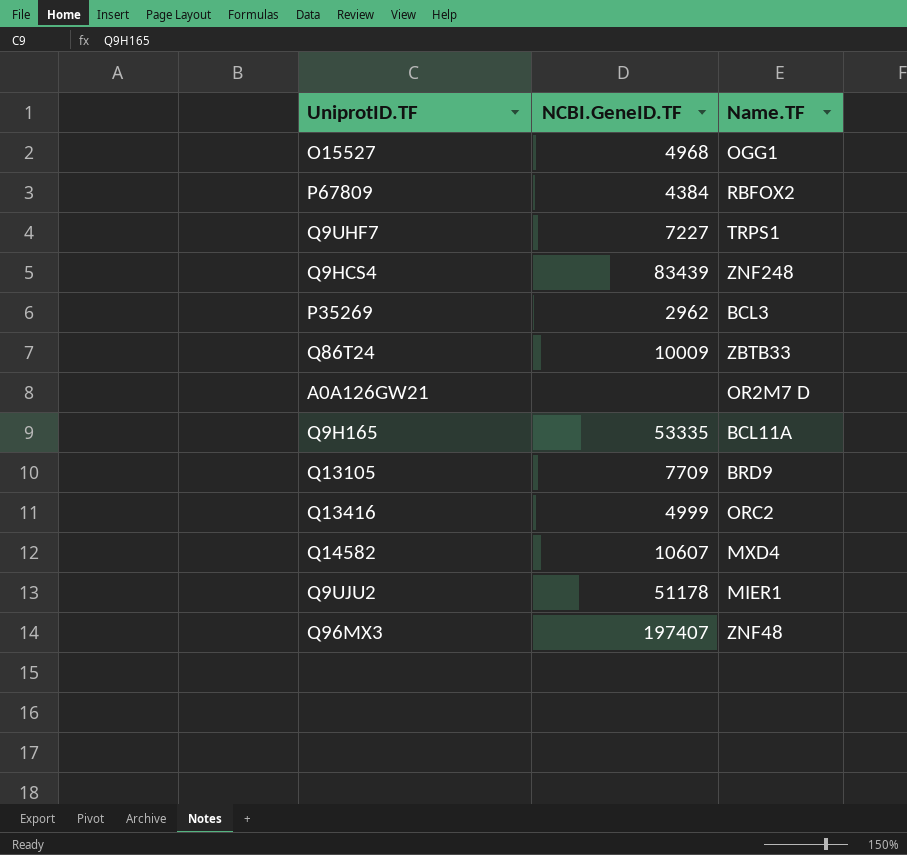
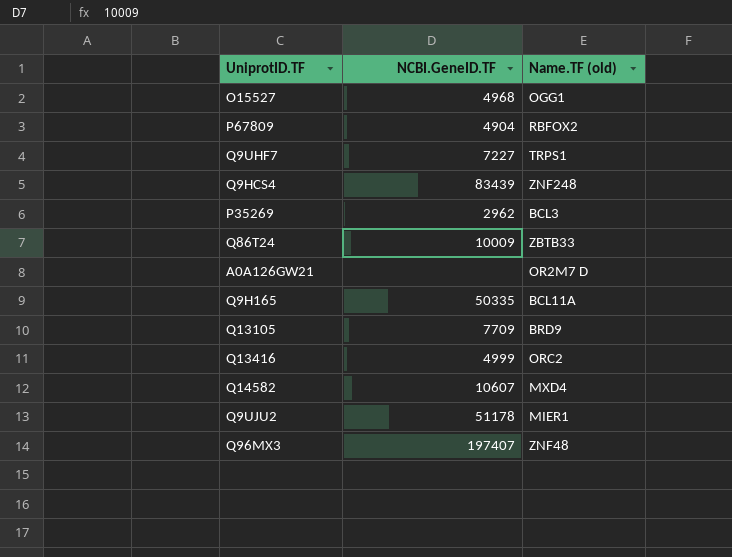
column name: Name.TF -> Name.TF (old)
P67809 | NCBI.GeneID.TF: 4384 -> 4904
Q9H165 | NCBI.GeneID.TF: 53335 -> 50335

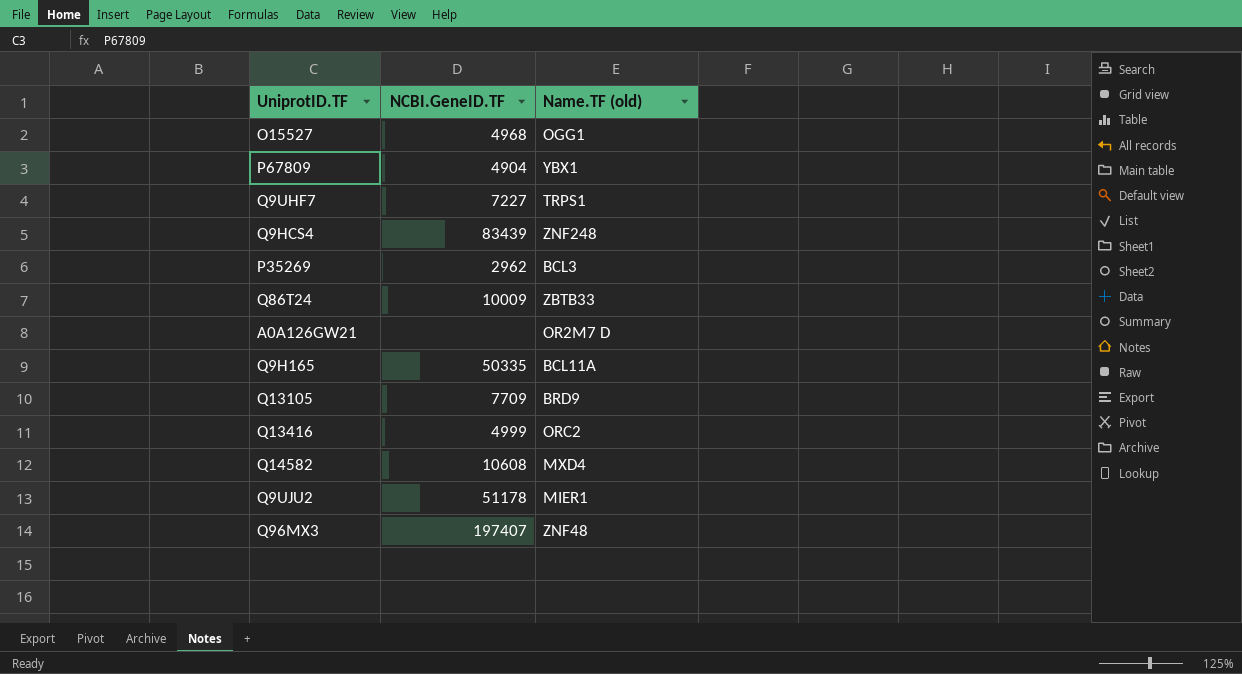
P67809 | Name.TF (old): RBFOX2 -> YBX1
Q14582 | NCBI.GeneID.TF: 10607 -> 10608

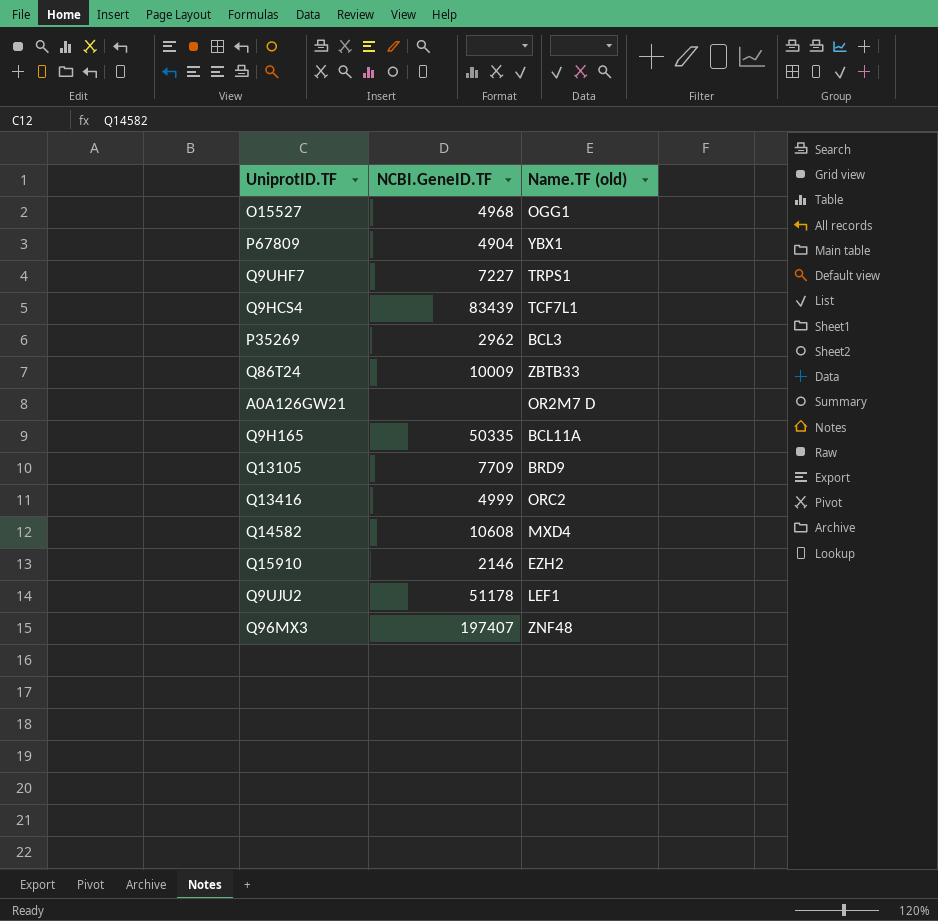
Q9HCS4 | Name.TF (old): ZNF248 -> TCF7L1
row Q15910: none -> 2146 | EZH2
Q9UJU2 | Name.TF (old): MIER1 -> LEF1

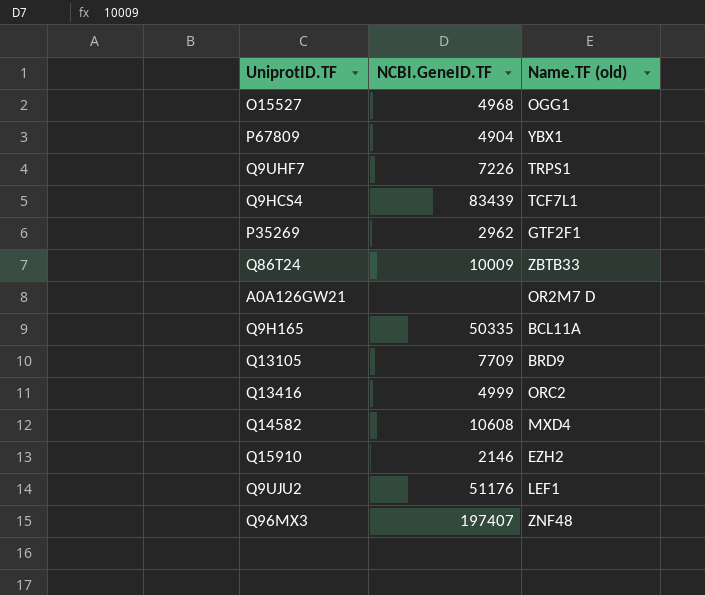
Q9UHF7 | NCBI.GeneID.TF: 7227 -> 7226
P35269 | Name.TF (old): BCL3 -> GTF2F1
Q9UJU2 | NCBI.GeneID.TF: 51178 -> 51176

